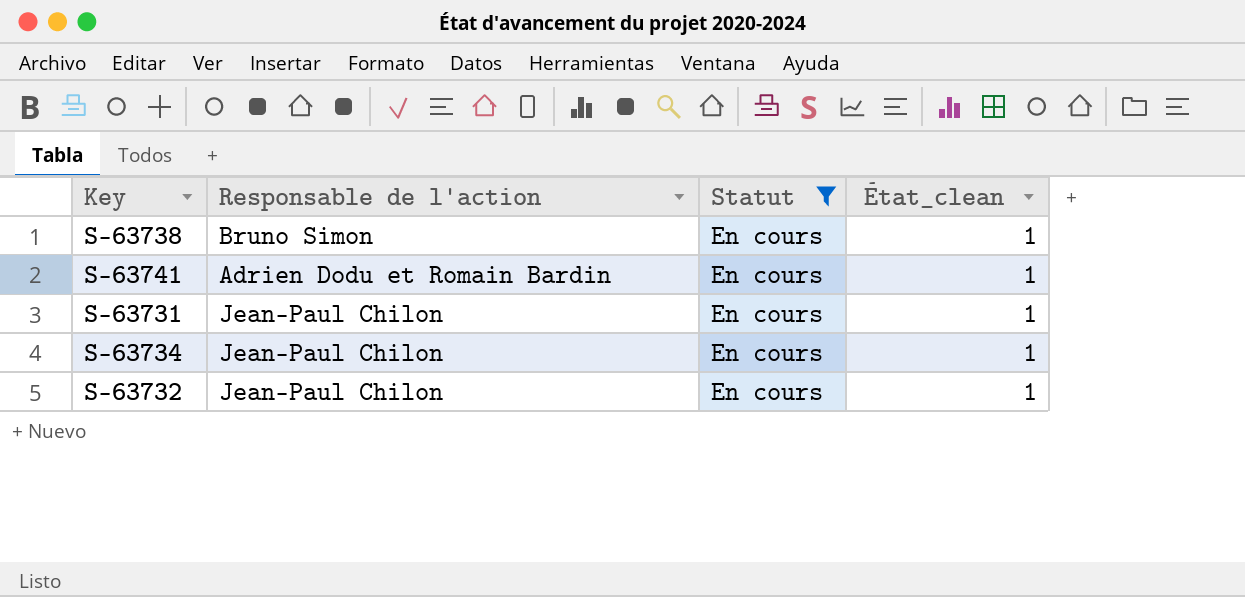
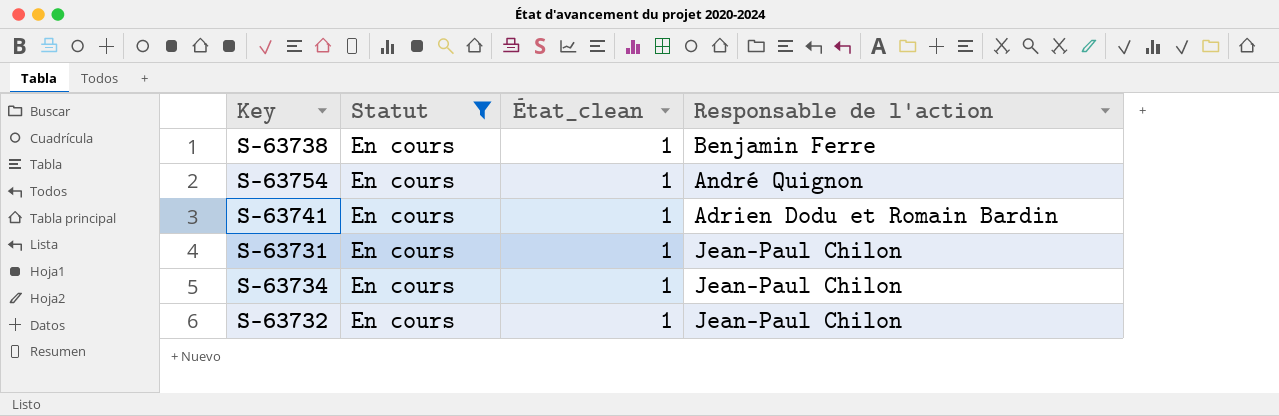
column Responsable de l'action | position: 2 -> 4
S-63738 | Responsable de l'action: Bruno Simon -> Benjamin Ferre
row S-63754: none -> En cours | 1 | André Quignon

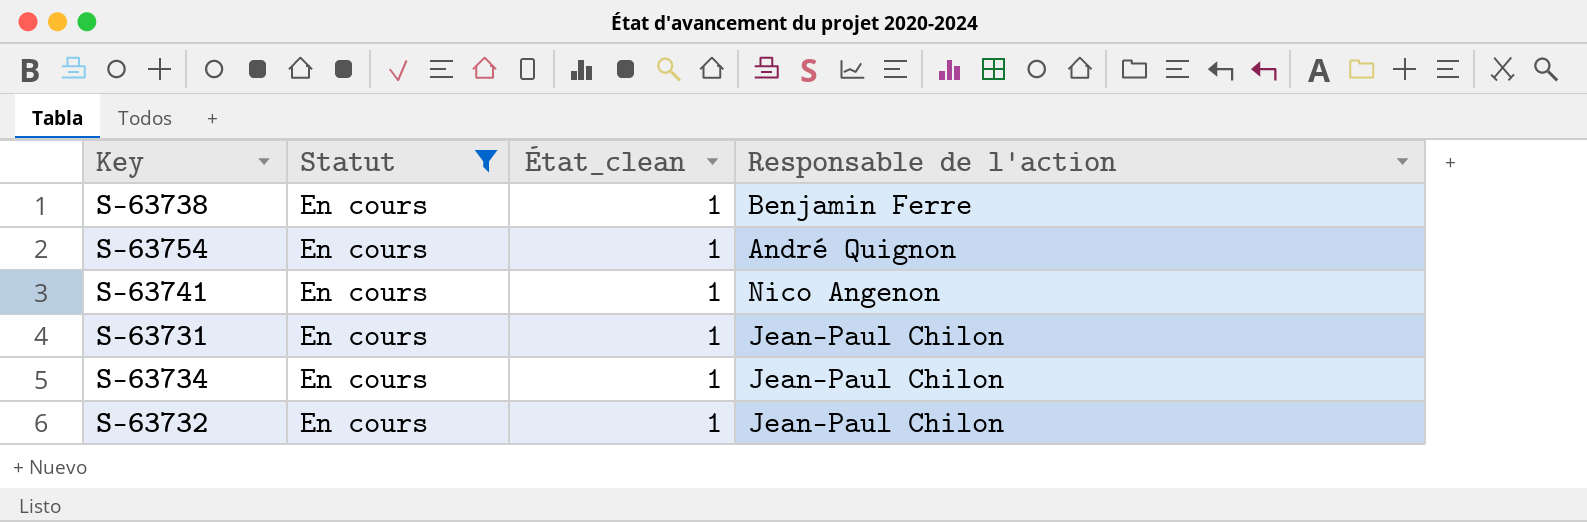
S-63741 | Responsable de l'action: Adrien Dodu et Romain Bardin -> Nico Angenon

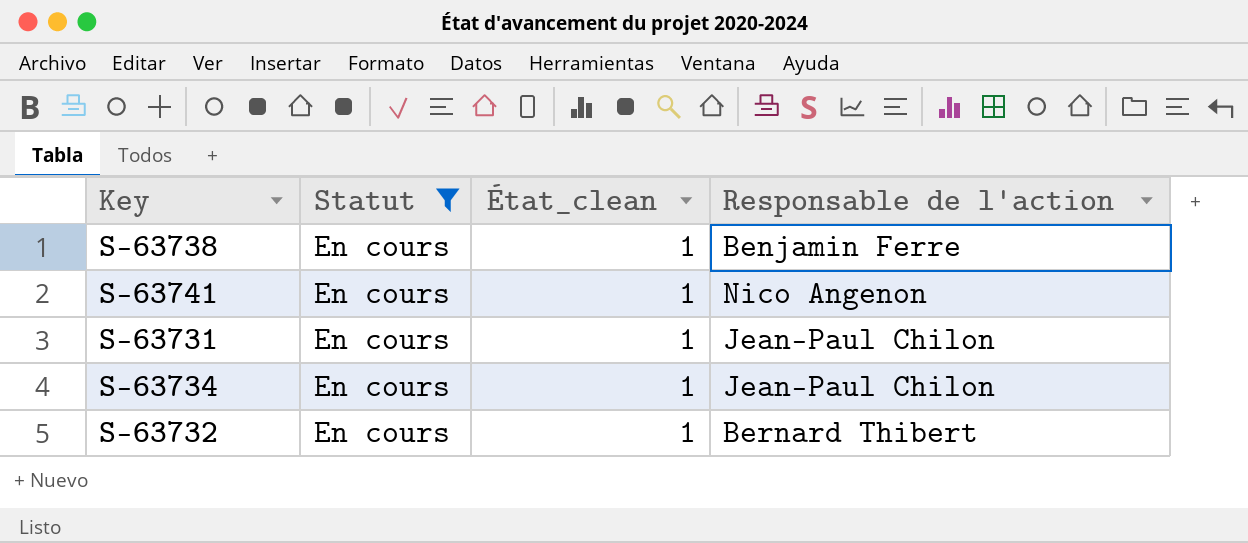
row S-63754: En cours | 1 | André Quignon -> none
S-63732 | Responsable de l'action: Jean-Paul Chilon -> Bernard Thibert

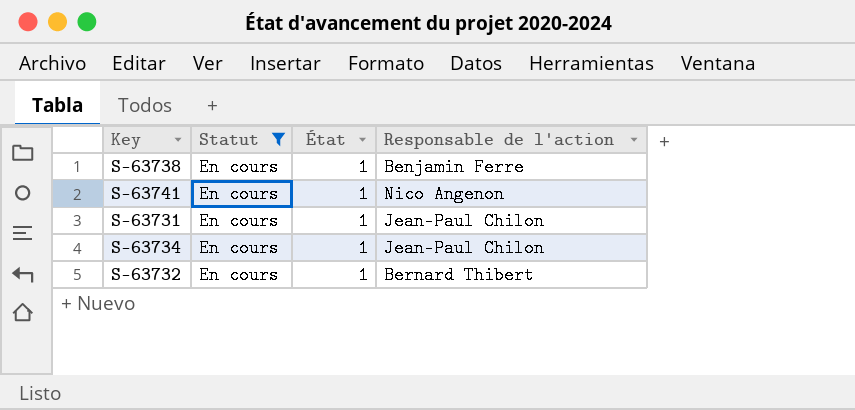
column name: État_clean -> État

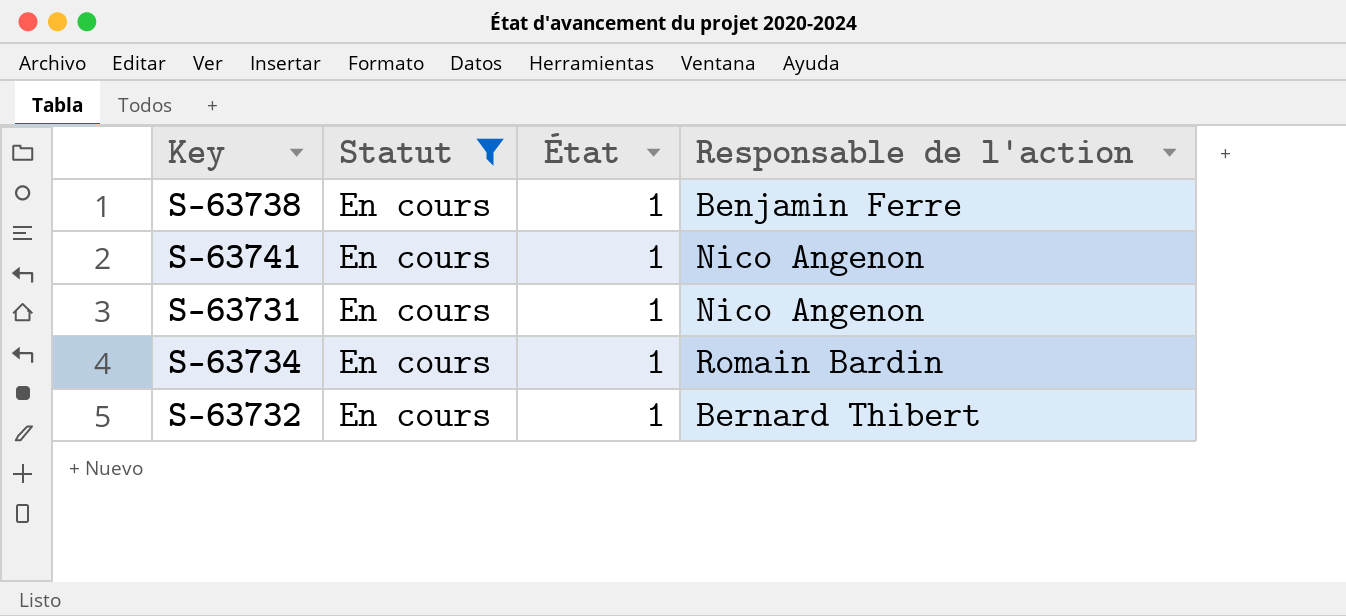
S-63731 | Responsable de l'action: Jean-Paul Chilon -> Nico Angenon
S-63734 | Responsable de l'action: Jean-Paul Chilon -> Romain Bardin

